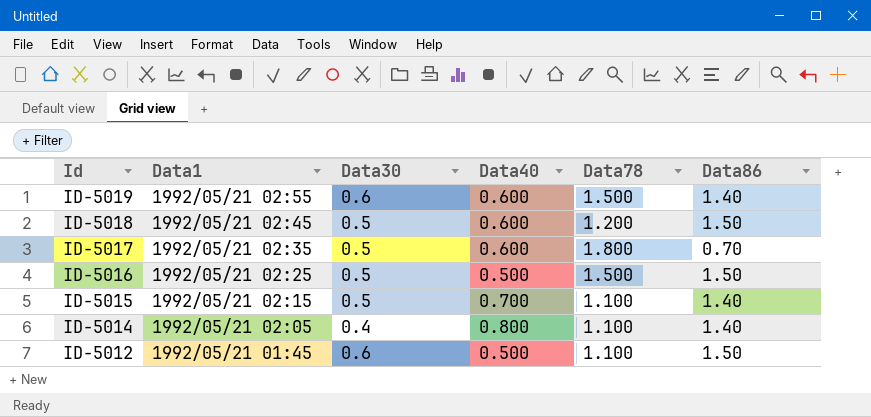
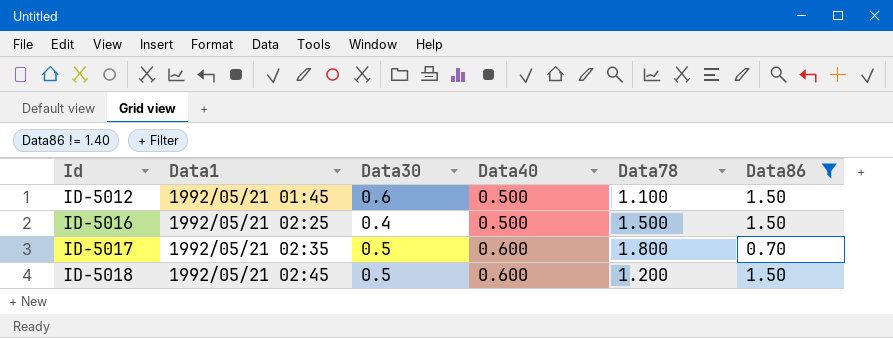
filter: none -> Data86 != 1.40
row order: Id descending -> Id ascending
ID-5016 | Data30: 0.5 -> 0.4

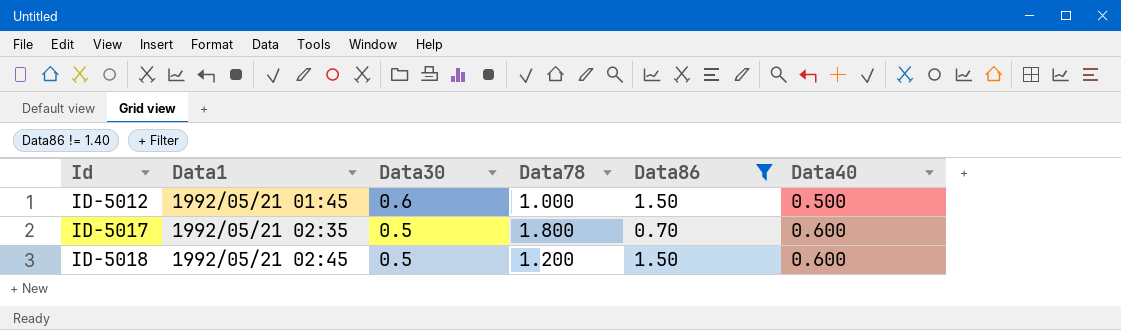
column Data40 | position: 4 -> 6
row ID-5016: 1992/05/21 02:25 | 0.4 | 0.500 | 1.500 | 1.50 -> none
ID-5012 | Data78: 1.100 -> 1.000

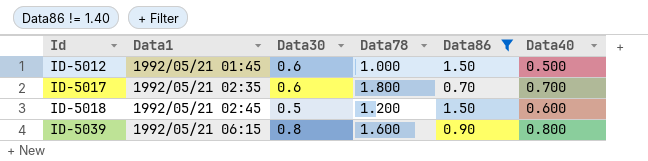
ID-5017 | Data30: 0.5 -> 0.6
ID-5017 | Data40: 0.600 -> 0.700
row ID-5039: none -> 1992/05/21 06:15 | 0.8 | 1.600 | 0.90 | 0.800

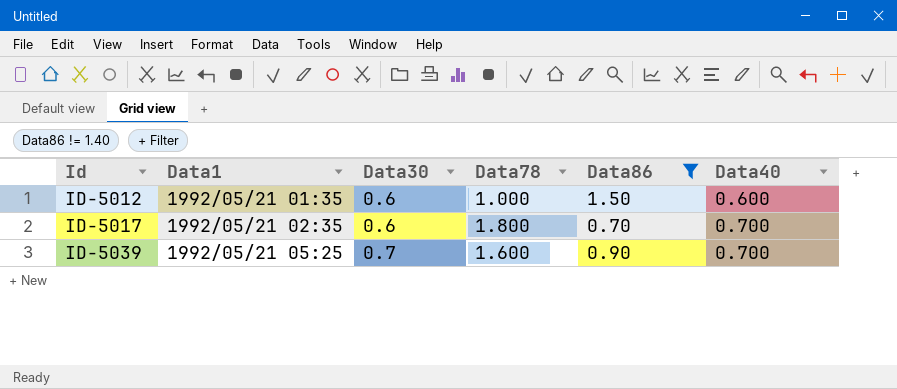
row ID-5018: 1992/05/21 02:45 | 0.5 | 1.200 | 1.50 | 0.600 -> none
ID-5012 | Data1: 1992/05/21 01:45 -> 1992/05/21 01:35
ID-5012 | Data40: 0.500 -> 0.600
ID-5039 | Data1: 1992/05/21 06:15 -> 1992/05/21 05:25
ID-5039 | Data30: 0.8 -> 0.7
ID-5039 | Data40: 0.800 -> 0.700

